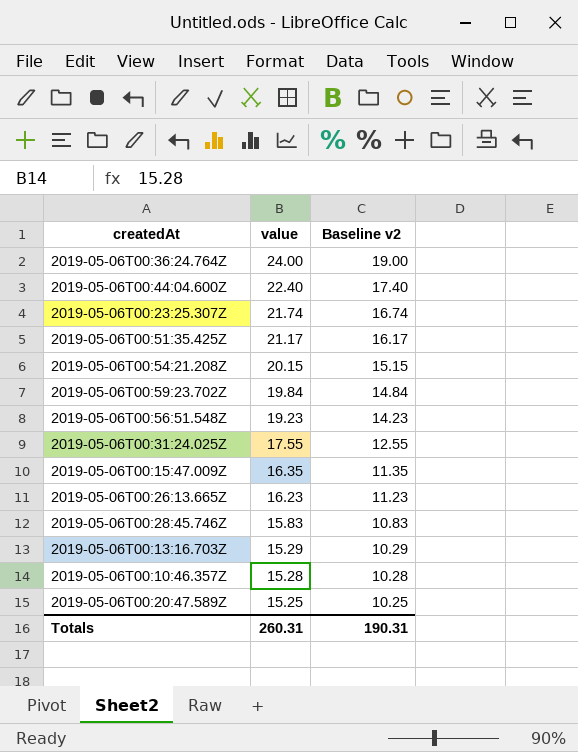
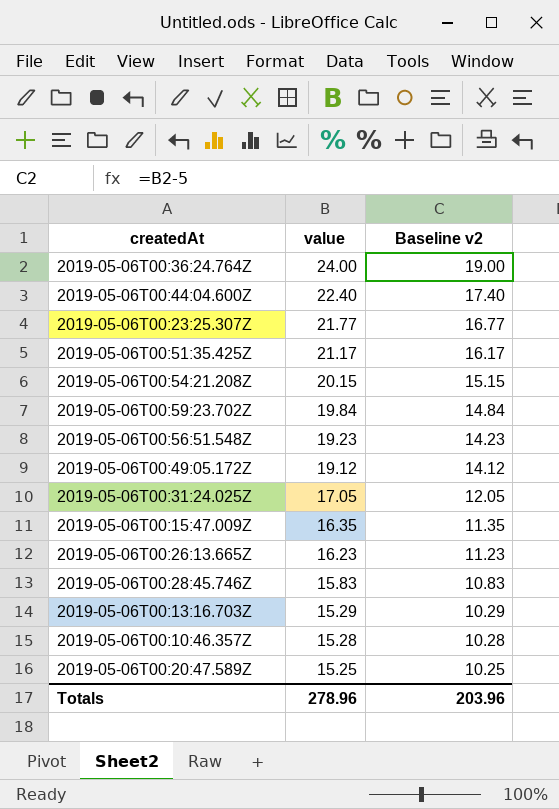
2019-05-06T00:23:25.307Z | value: 21.74 -> 21.77
2019-05-06T00:23:25.307Z | Baseline v2: 16.74 -> 16.77
row 2019-05-06T00:49:05.172Z: none -> 19.12 | 14.12
2019-05-06T00:31:24.025Z | value: 17.55 -> 17.05
2019-05-06T00:31:24.025Z | Baseline v2: 12.55 -> 12.05
Totals | value: 260.31 -> 278.96
Totals | Baseline v2: 190.31 -> 203.96

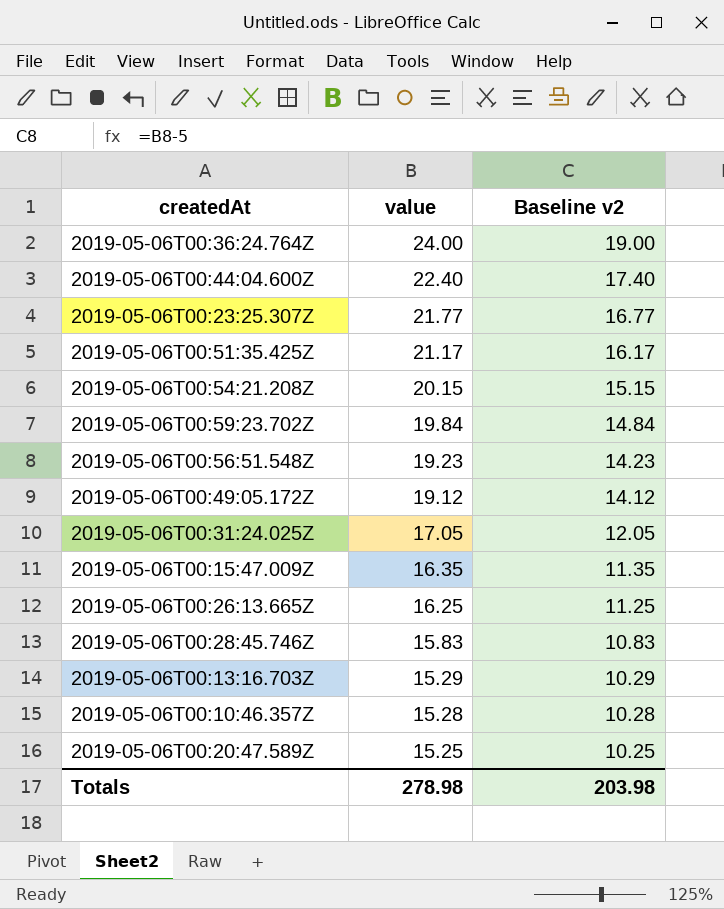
2019-05-06T00:26:13.665Z | value: 16.23 -> 16.25
2019-05-06T00:26:13.665Z | Baseline v2: 11.23 -> 11.25
Totals | value: 278.96 -> 278.98
Totals | Baseline v2: 203.96 -> 203.98

